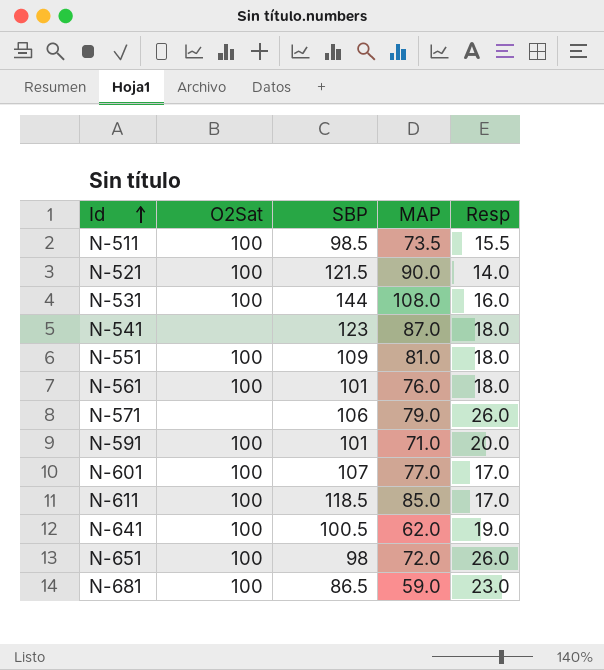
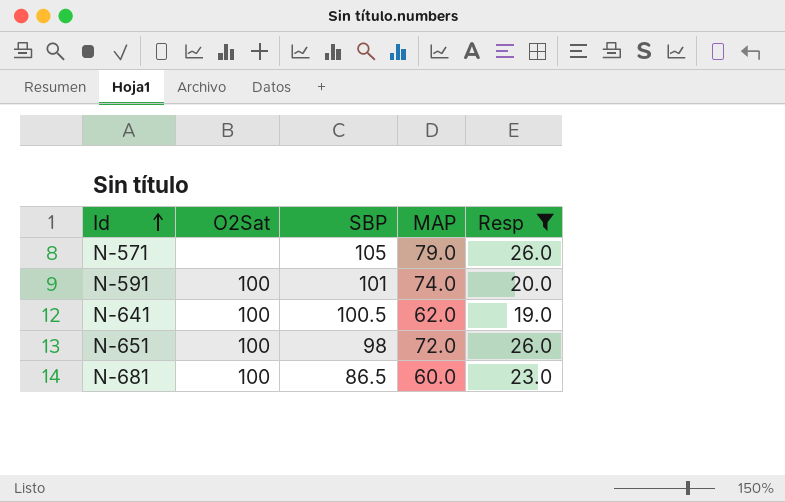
filter: none -> Resp >= 19.0
N-571 | SBP: 106 -> 105
N-591 | MAP: 71.0 -> 74.0
N-681 | MAP: 59.0 -> 60.0

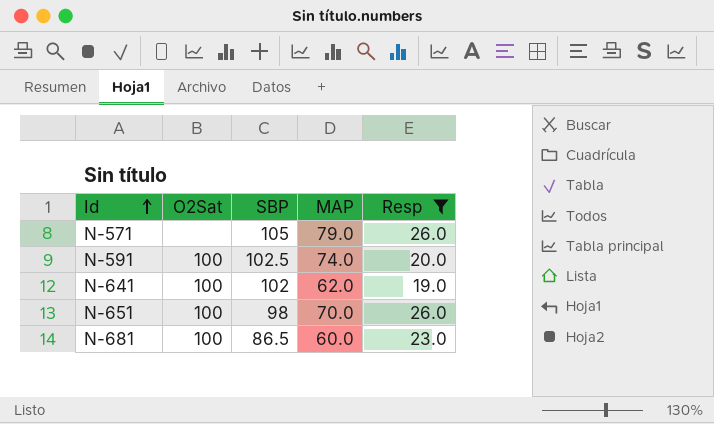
N-591 | SBP: 101 -> 102.5
N-641 | SBP: 100.5 -> 102
N-651 | MAP: 72.0 -> 70.0

